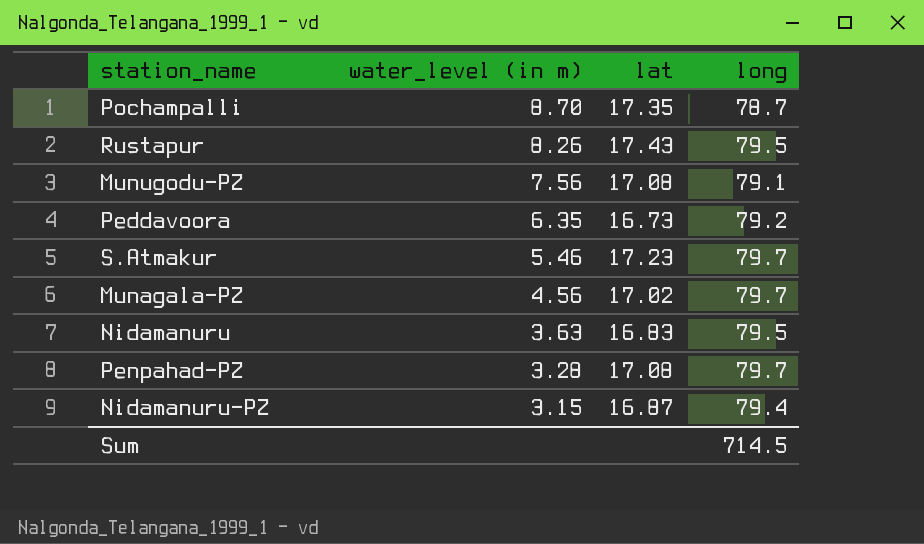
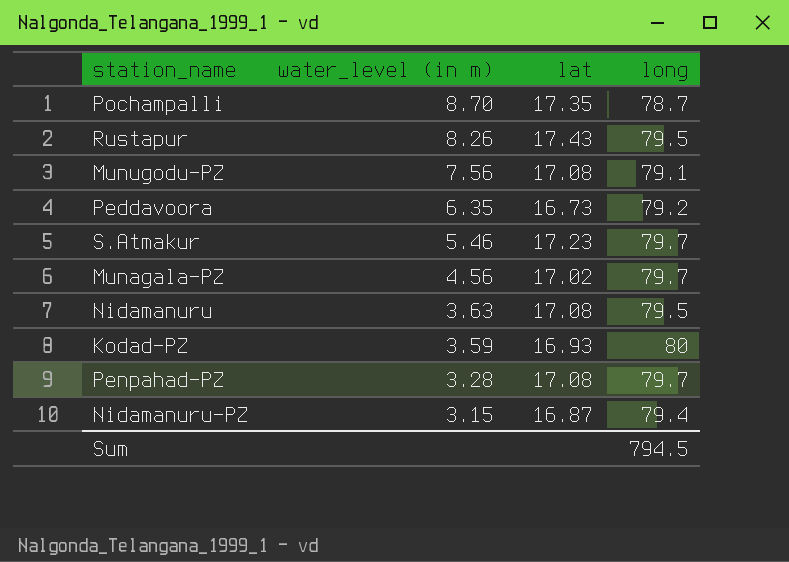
Nidamanuru | lat: 16.83 -> 17.08
row Kodad-PZ: none -> 3.59 | 16.93 | 80
Sum | long: 714.5 -> 794.5

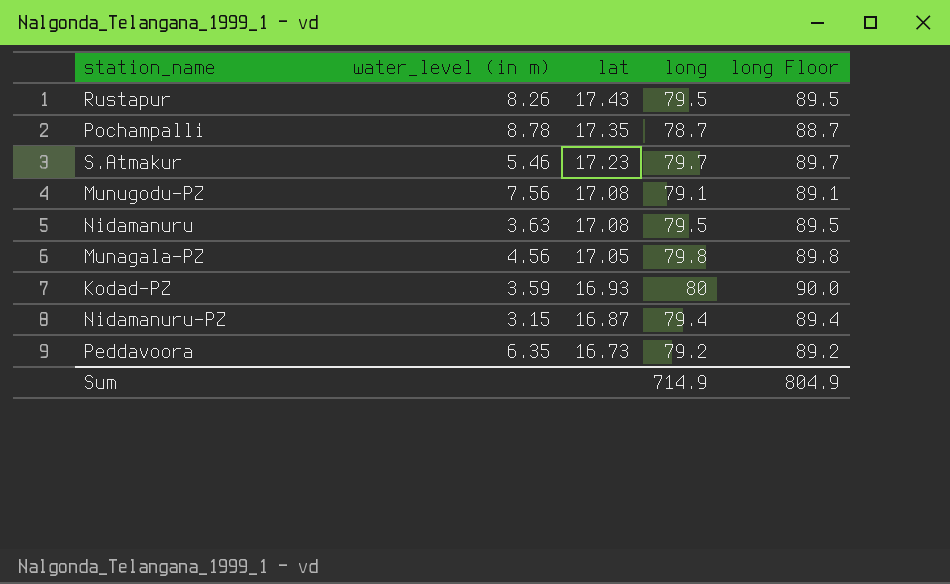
row order: water_level (in m) descending -> lat descending
column long Floor | formula: none -> [long] + 10
row Penpahad-PZ: 3.28 | 17.08 | 79.7 -> none
Pochampalli | water_level (in m): 8.70 -> 8.78
Munagala-PZ | lat: 17.02 -> 17.05
Munagala-PZ | long: 79.7 -> 79.8
Sum | long: 794.5 -> 714.9

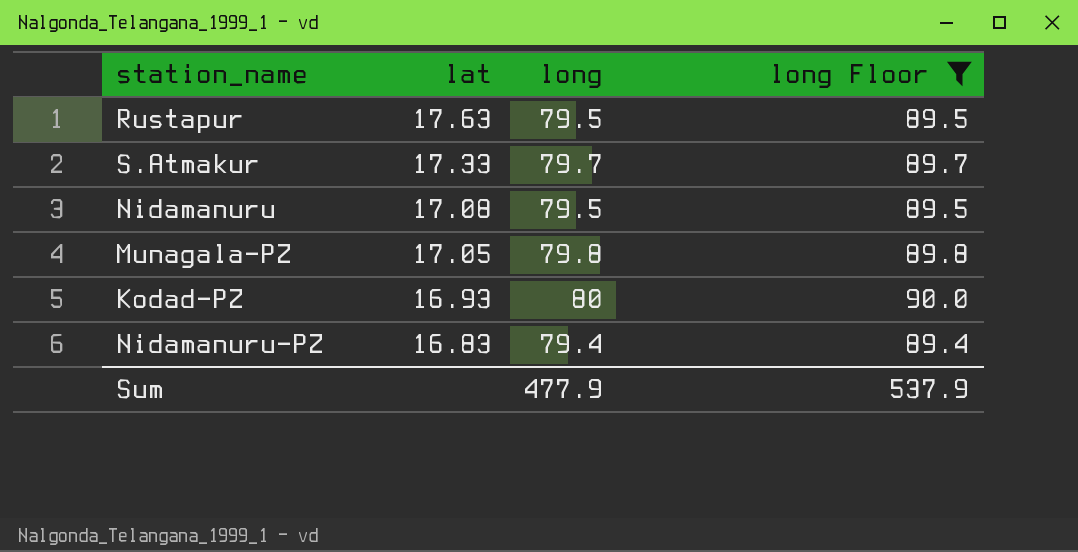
filter: none -> long Floor >= 89.4
column water_level (in m) | position: 2 -> none
Rustapur | lat: 17.43 -> 17.63
S.Atmakur | lat: 17.23 -> 17.33
Nidamanuru-PZ | lat: 16.87 -> 16.83
Sum | long: 714.9 -> 477.9
Sum | long Floor: 804.9 -> 537.9

